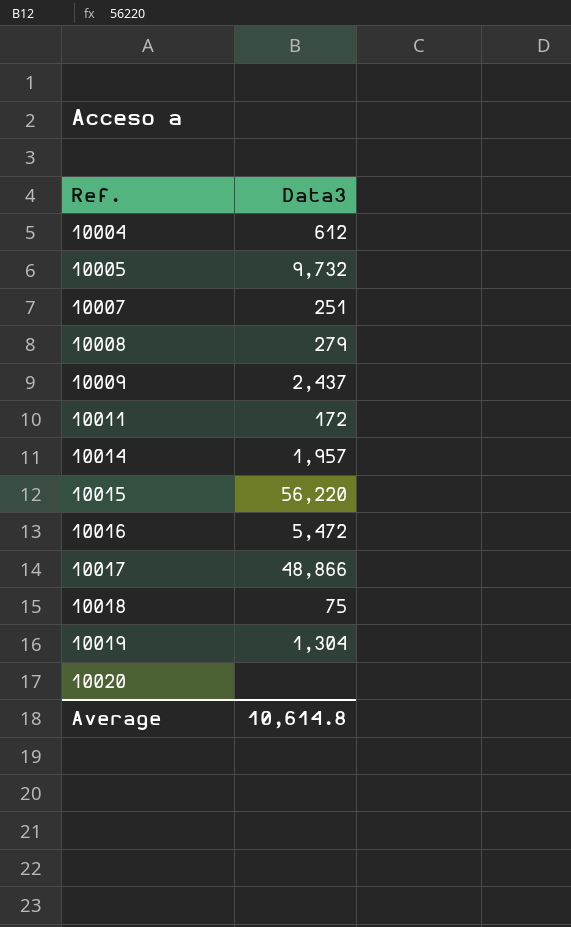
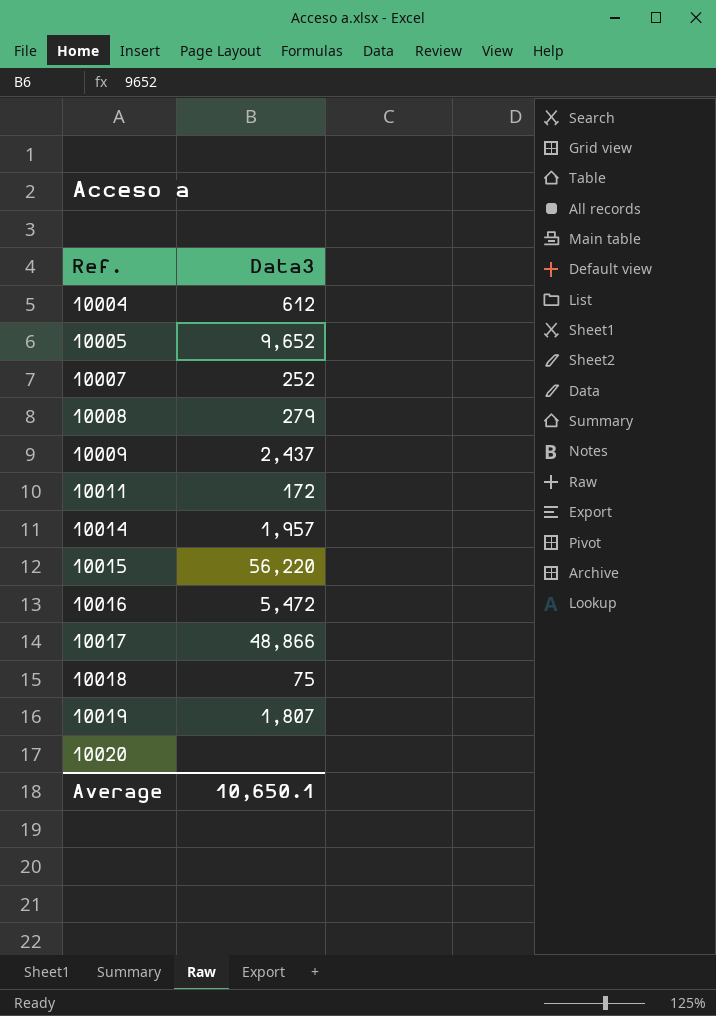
10005 | Data3: 9,732 -> 9,652
10007 | Data3: 251 -> 252
10019 | Data3: 1,304 -> 1,807
Average | Data3: 10,614.8 -> 10,650.1

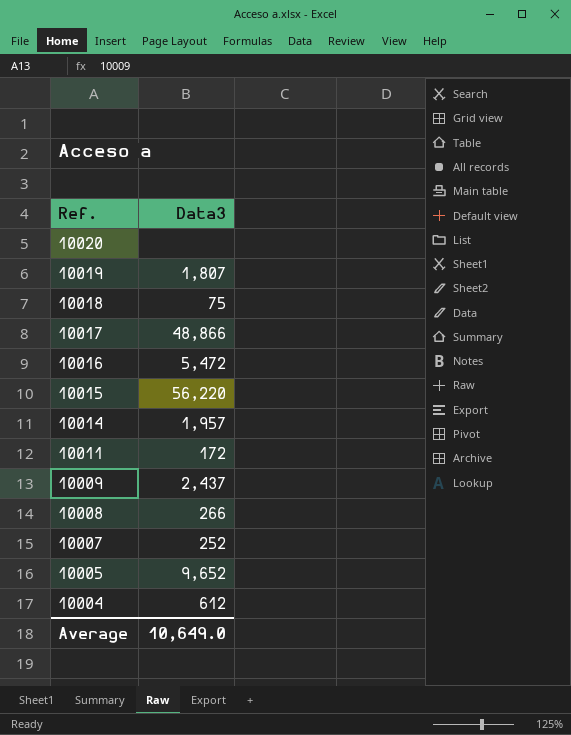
row order: Ref. ascending -> Ref. descending
10008 | Data3: 279 -> 266
Average | Data3: 10,650.1 -> 10,649.0

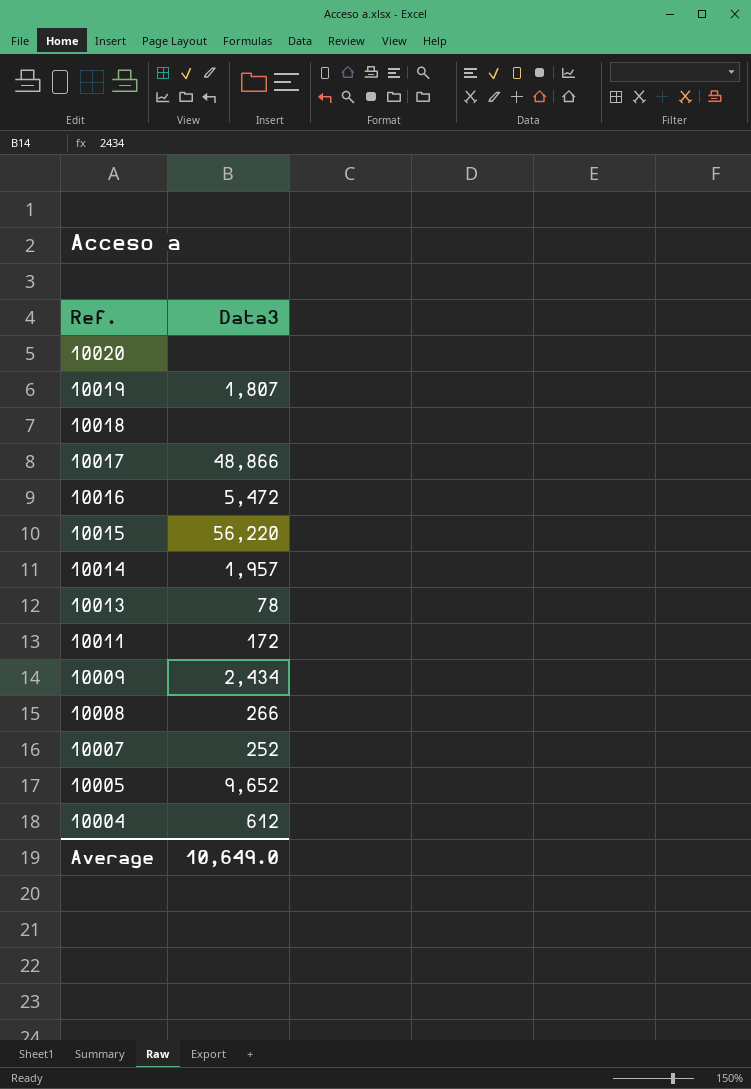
10018 | Data3: 75 -> none
row 10013: none -> 78
10009 | Data3: 2,437 -> 2,434

